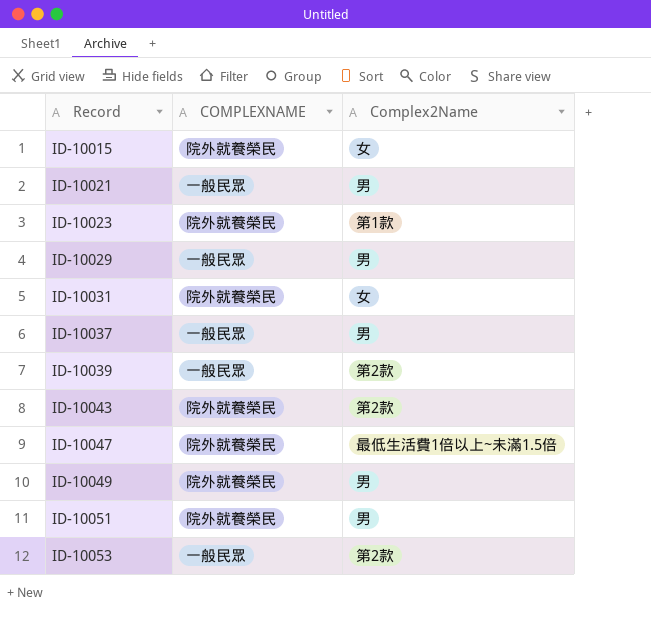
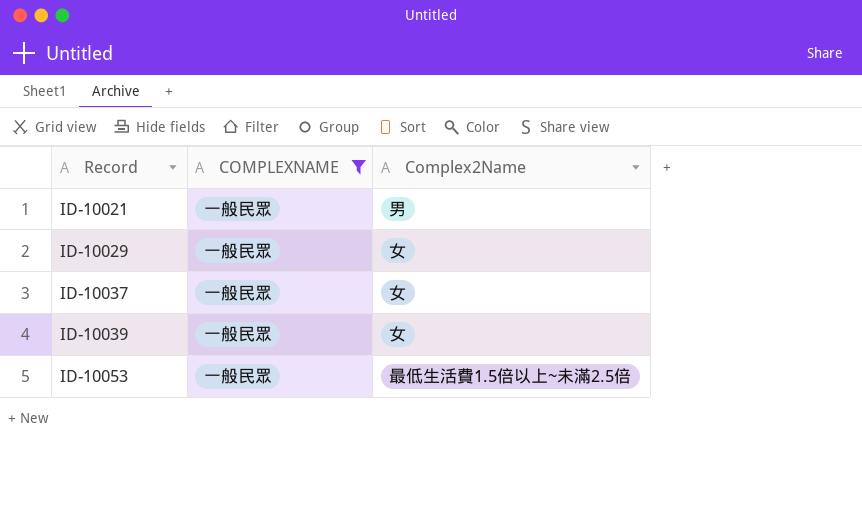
filter: none -> COMPLEXNAME = 一般民眾
ID-10029 | Complex2Name: 男 -> 女
ID-10037 | Complex2Name: 男 -> 女
ID-10039 | Complex2Name: 第2款 -> 女
ID-10053 | Complex2Name: 第2款 -> 最低生活費1.5倍以上~未滿2.5倍

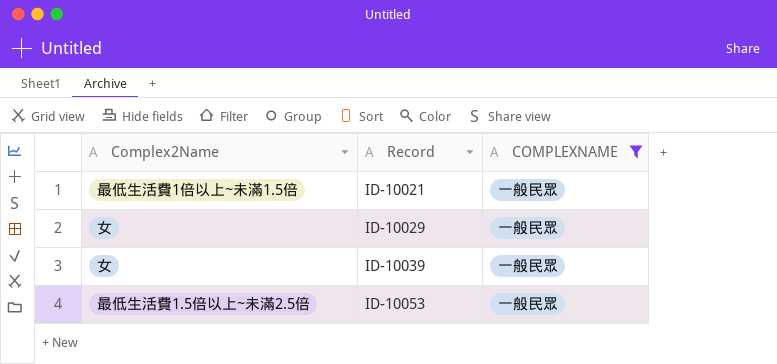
column Complex2Name | position: 3 -> 1
row ID-10037: 一般民眾 | 女 -> none
ID-10021 | Complex2Name: 男 -> 最低生活費1倍以上~未滿1.5倍

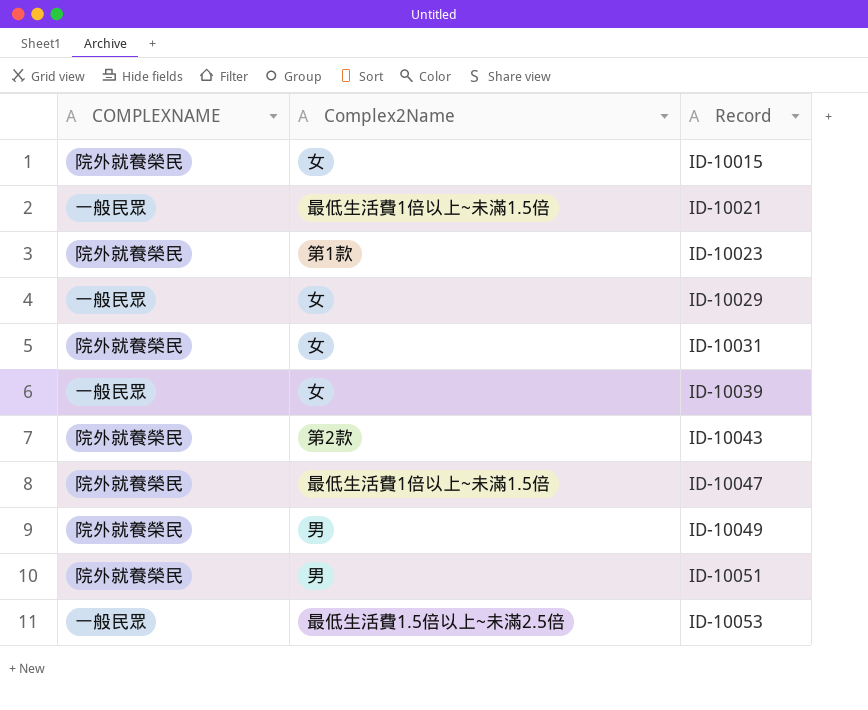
filter: COMPLEXNAME = 一般民眾 -> none
column COMPLEXNAME | position: 3 -> 1

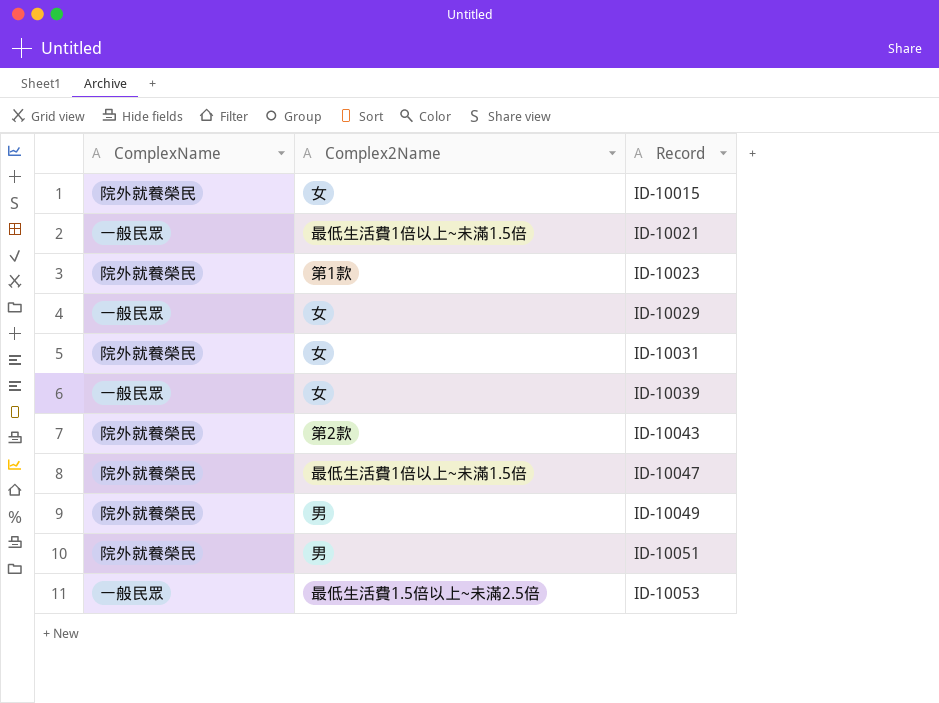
column name: COMPLEXNAME -> ComplexName

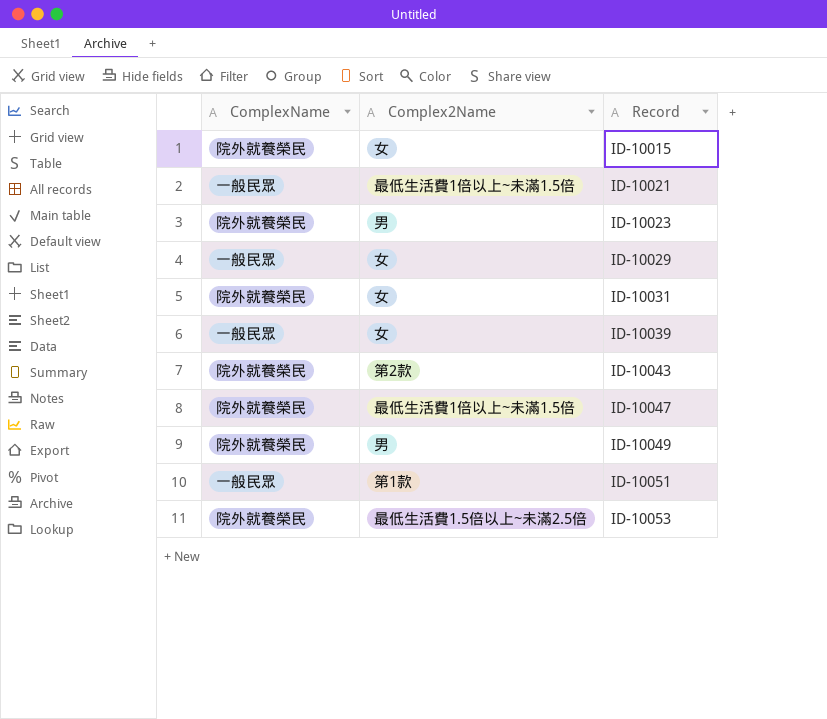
ID-10023 | Complex2Name: 第1款 -> 男
ID-10051 | ComplexName: 院外就養榮民 -> 一般民眾
ID-10051 | Complex2Name: 男 -> 第1款
ID-10053 | ComplexName: 一般民眾 -> 院外就養榮民

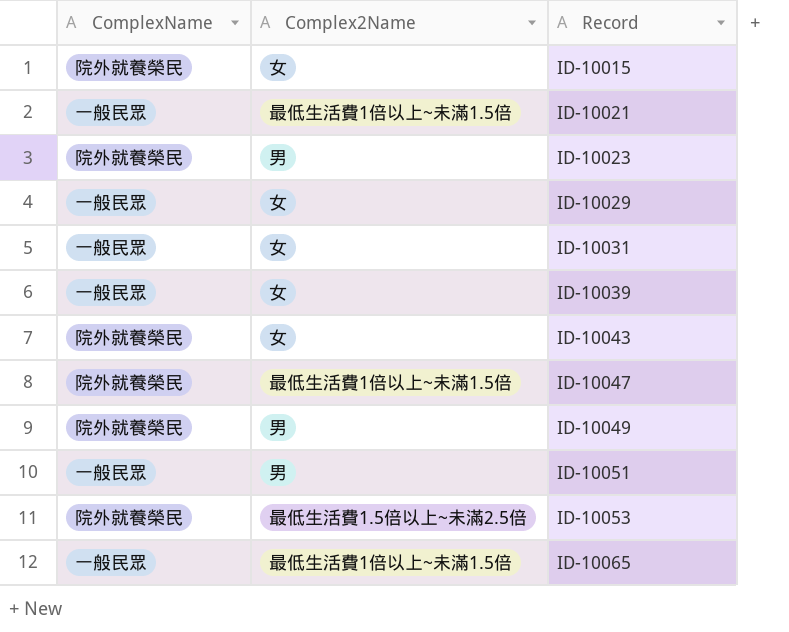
ID-10031 | ComplexName: 院外就養榮民 -> 一般民眾
ID-10043 | Complex2Name: 第2款 -> 女
ID-10051 | Complex2Name: 第1款 -> 男
row ID-10065: none -> 一般民眾 | 最低生活費1倍以上~未滿1.5倍

